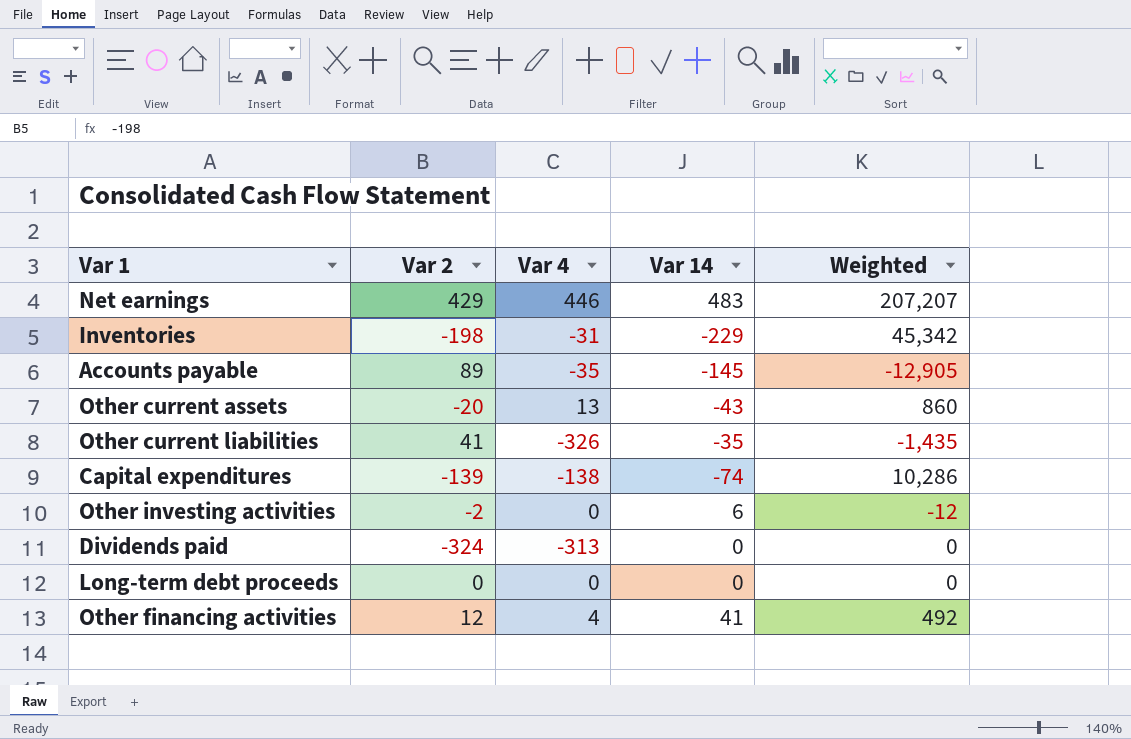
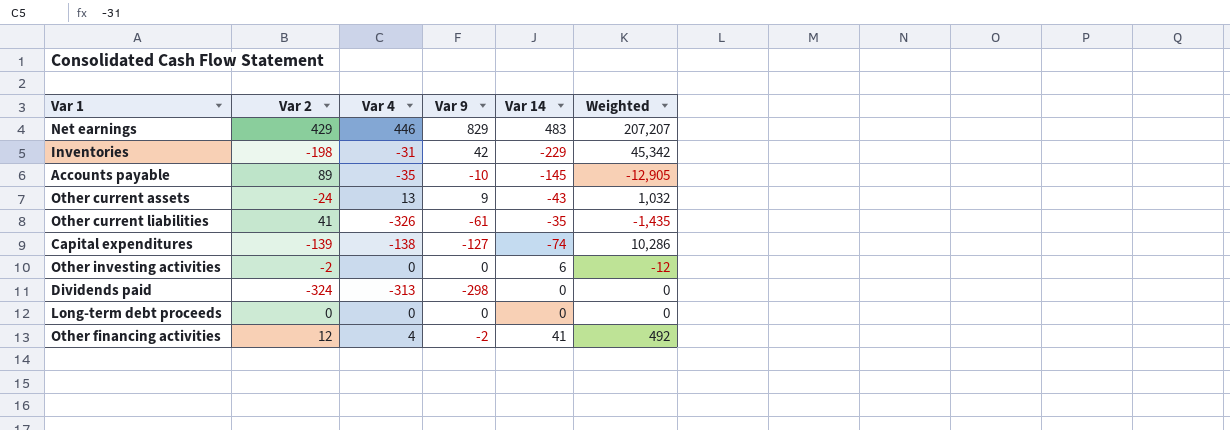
column Var 9 | position: none -> 4
Other current assets | Var 2: -20 -> -24
Other current assets | Weighted: 860 -> 1,032

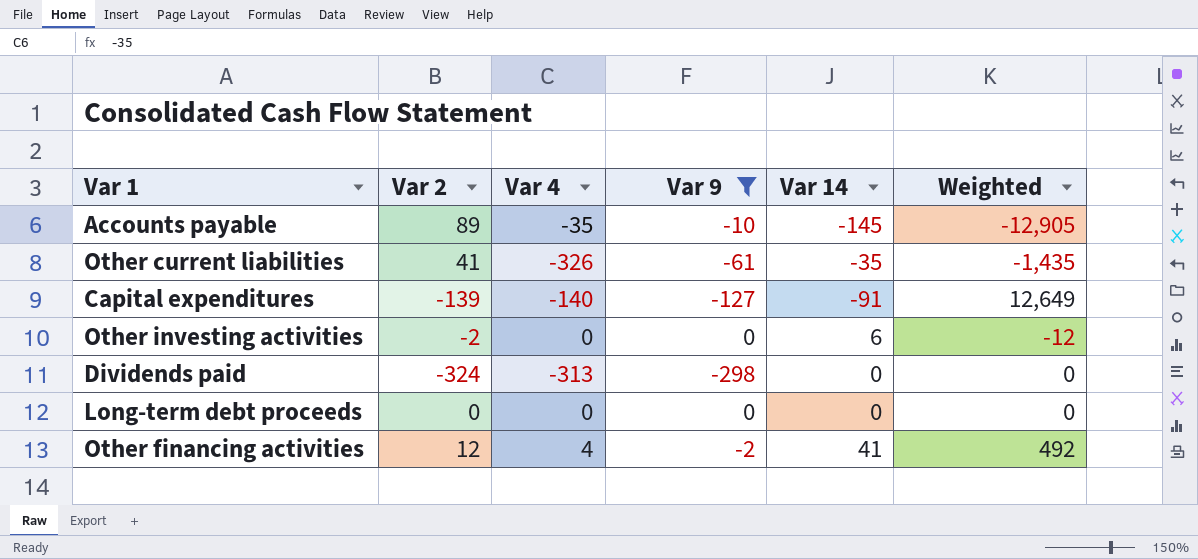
filter: none -> Var 9 <= 0
Capital expenditures | Var 4: -138 -> -140
Capital expenditures | Var 14: -74 -> -91
Capital expenditures | Weighted: 10,286 -> 12,649

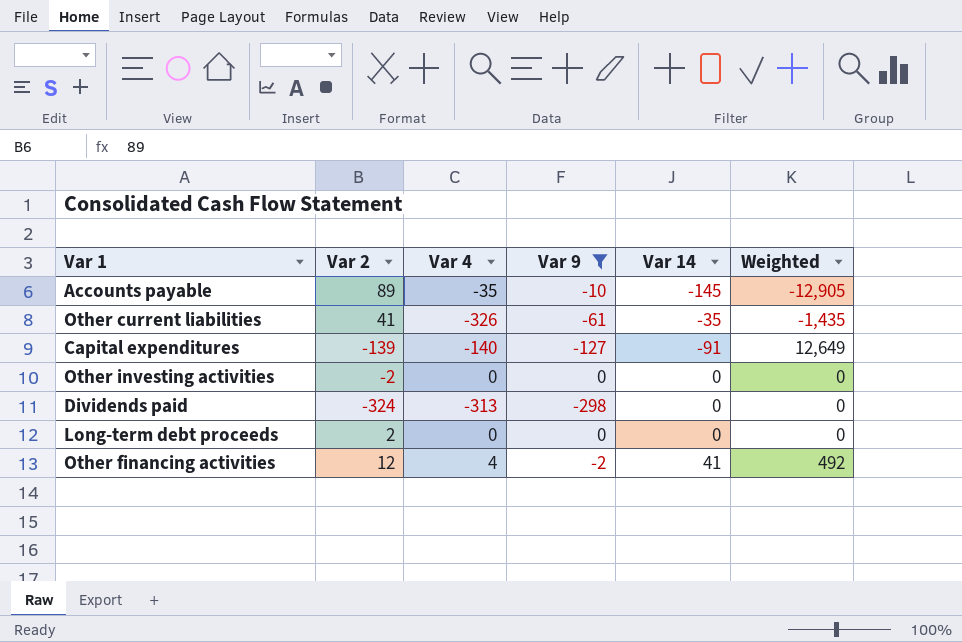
Other investing activities | Var 14: 6 -> 0
Other investing activities | Weighted: -12 -> 0
Long-term debt proceeds | Var 2: 0 -> 2

